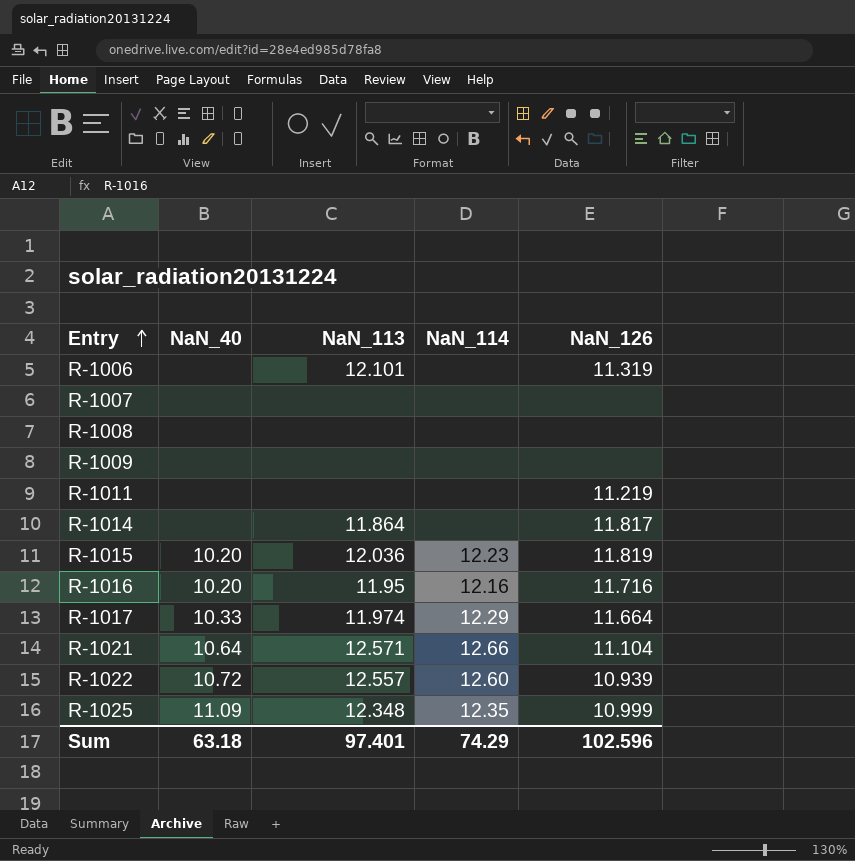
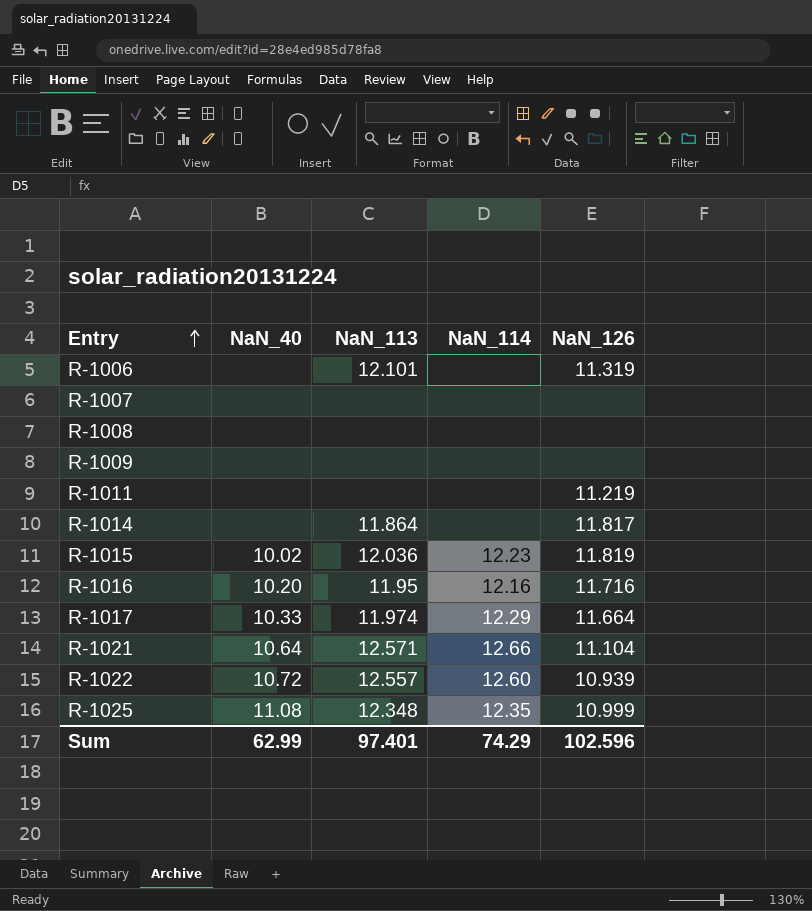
R-1015 | NaN_40: 10.20 -> 10.02
R-1025 | NaN_40: 11.09 -> 11.08
Sum | NaN_40: 63.18 -> 62.99

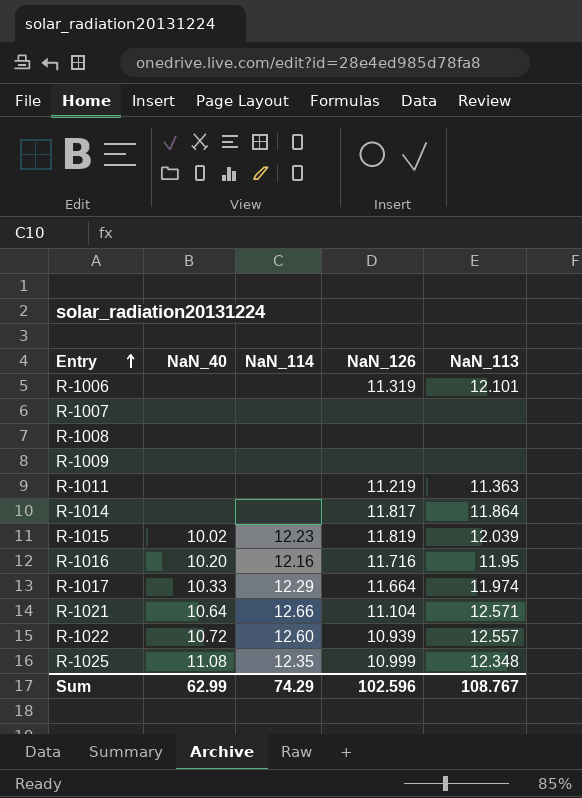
column NaN_113 | position: 3 -> 5
R-1011 | NaN_113: none -> 11.363
R-1015 | NaN_113: 12.036 -> 12.039
Sum | NaN_113: 97.401 -> 108.767

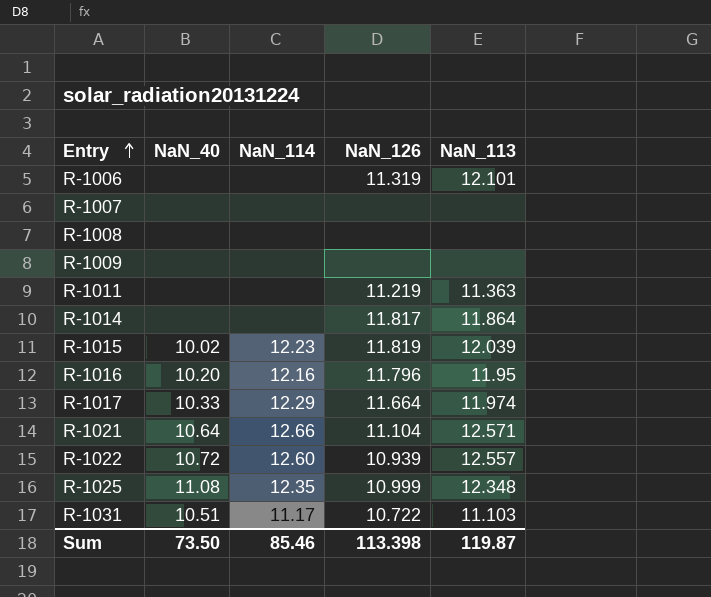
R-1016 | NaN_126: 11.716 -> 11.796
row R-1031: none -> 10.51 | 11.17 | 10.722 | 11.103
Sum | NaN_40: 62.99 -> 73.50
Sum | NaN_114: 74.29 -> 85.46
Sum | NaN_126: 102.596 -> 113.398
Sum | NaN_113: 108.767 -> 119.87

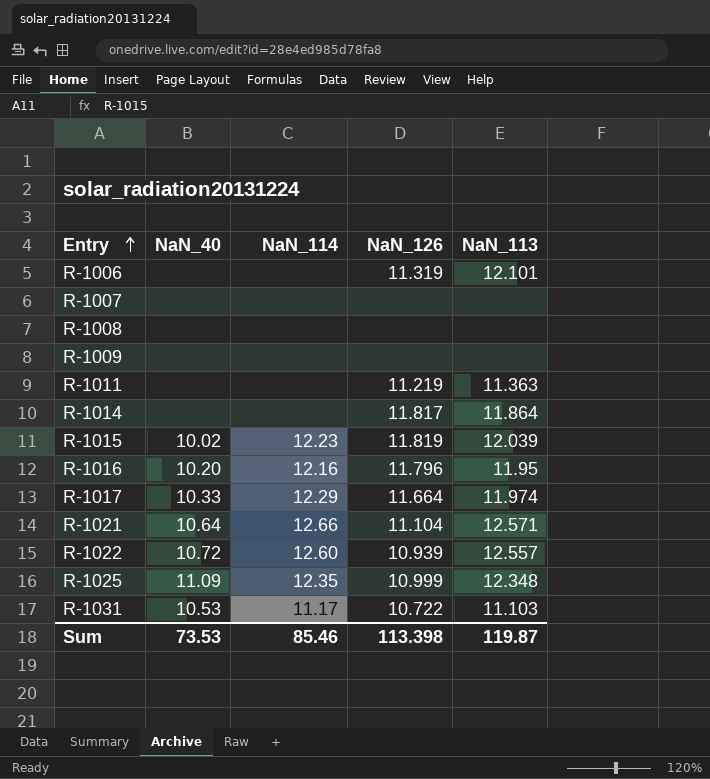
R-1025 | NaN_40: 11.08 -> 11.09
R-1031 | NaN_40: 10.51 -> 10.53
Sum | NaN_40: 73.50 -> 73.53

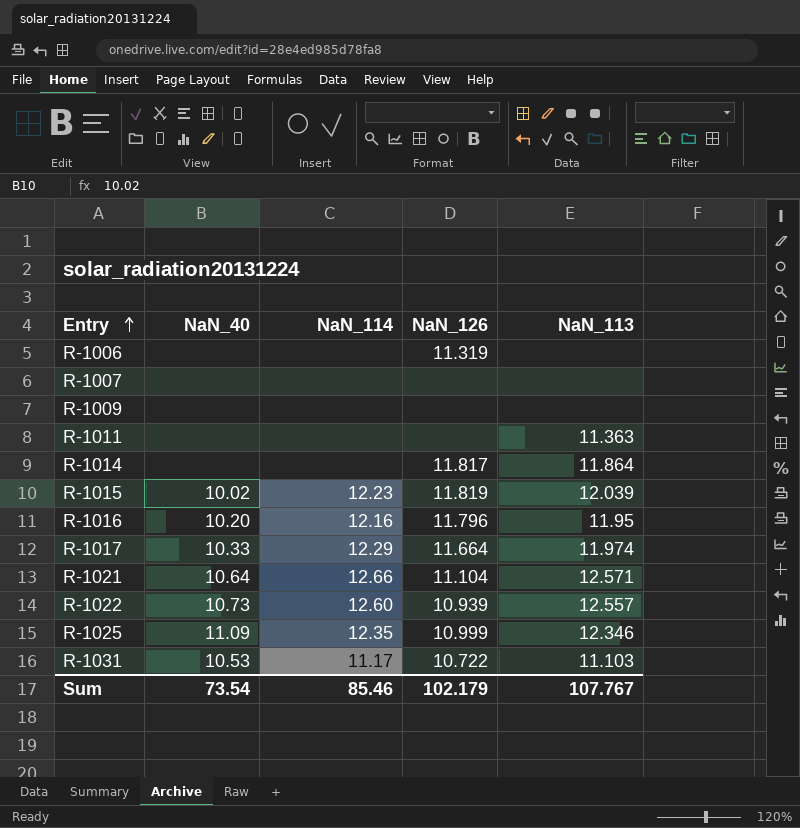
row R-1008: none | none | none | none -> none
R-1006 | NaN_113: 12.101 -> none
R-1011 | NaN_126: 11.219 -> none
R-1022 | NaN_40: 10.72 -> 10.73
R-1025 | NaN_113: 12.348 -> 12.346
Sum | NaN_40: 73.53 -> 73.54
Sum | NaN_126: 113.398 -> 102.179
Sum | NaN_113: 119.87 -> 107.767

